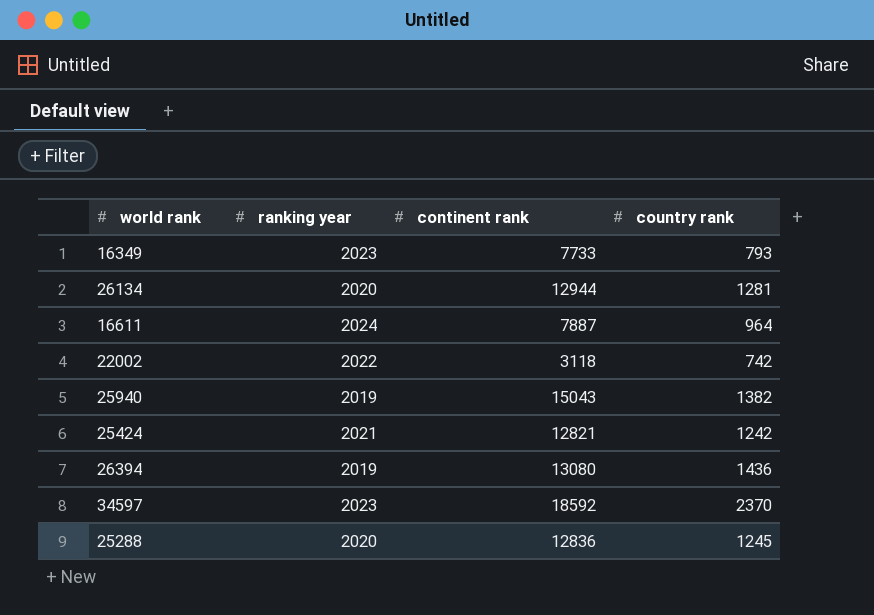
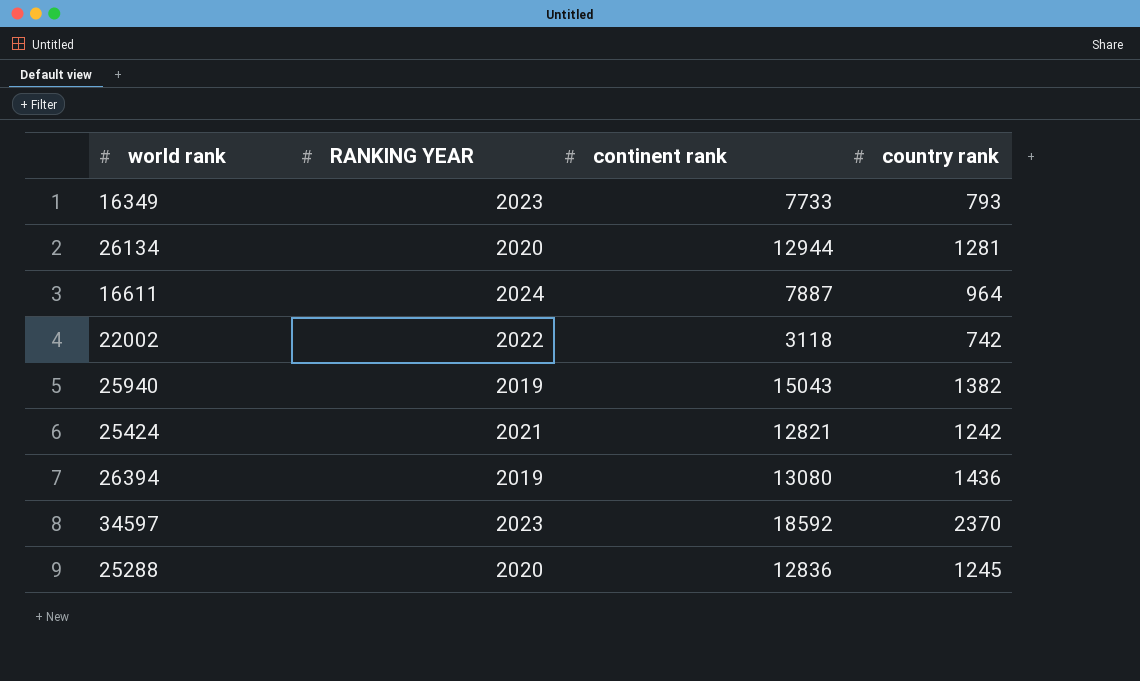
column name: ranking year -> RANKING YEAR

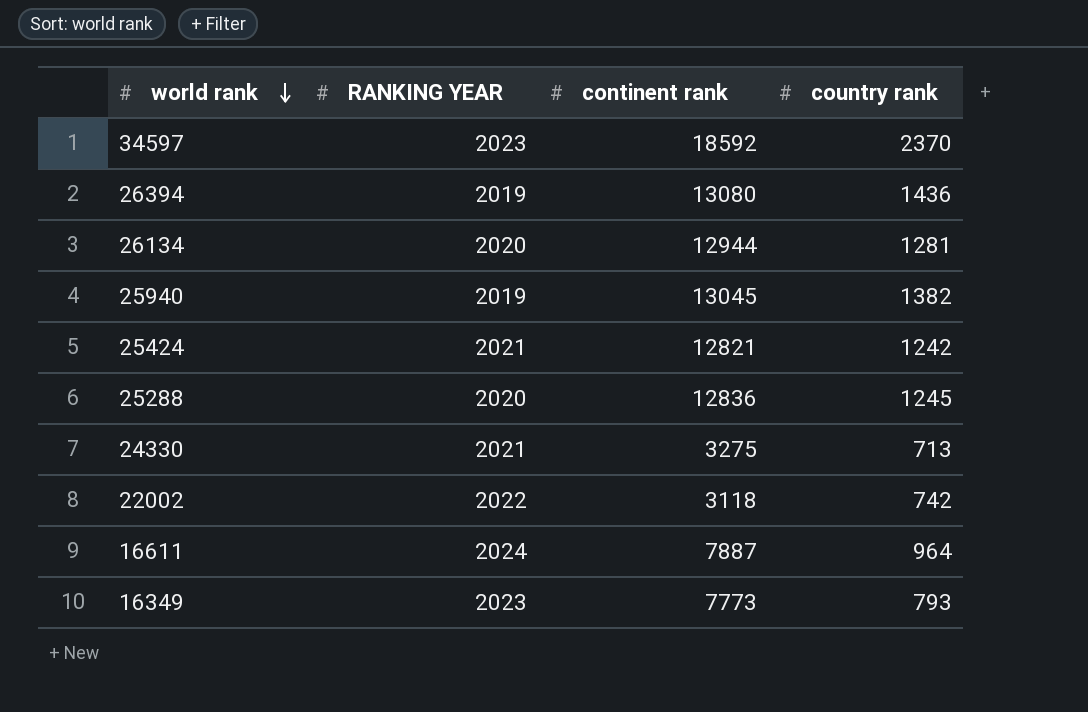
row order: none -> world rank descending
25940 | continent rank: 15043 -> 13045
row 24330: none -> 2021 | 3275 | 713
16349 | continent rank: 7733 -> 7773

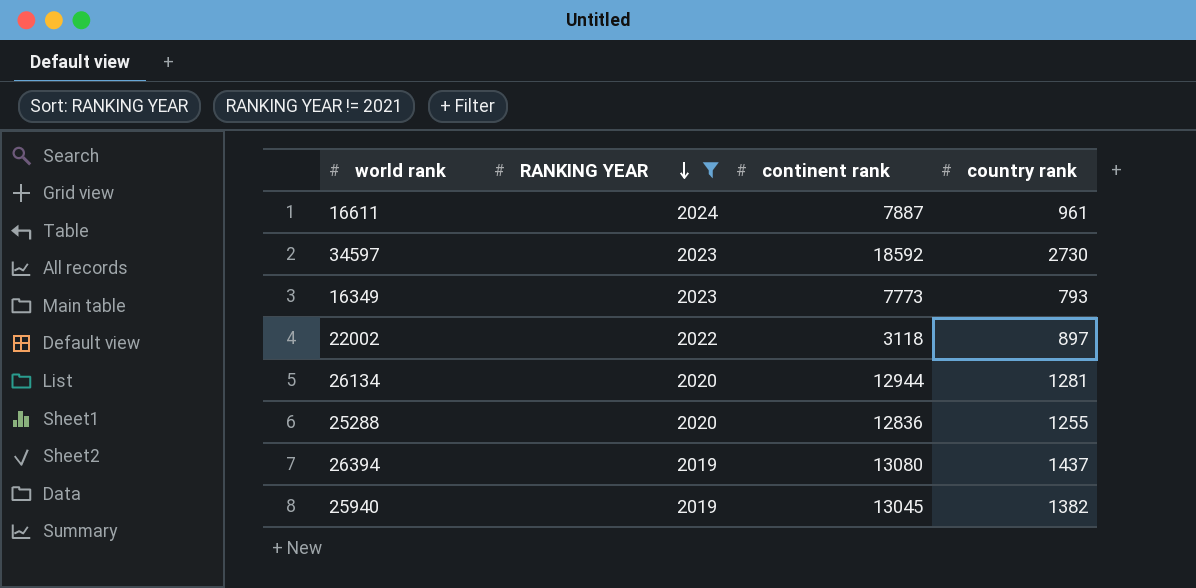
filter: none -> RANKING YEAR != 2021
row order: world rank descending -> RANKING YEAR descending
16611 | country rank: 964 -> 961
34597 | country rank: 2370 -> 2730
22002 | country rank: 742 -> 897
25288 | country rank: 1245 -> 1255
26394 | country rank: 1436 -> 1437

